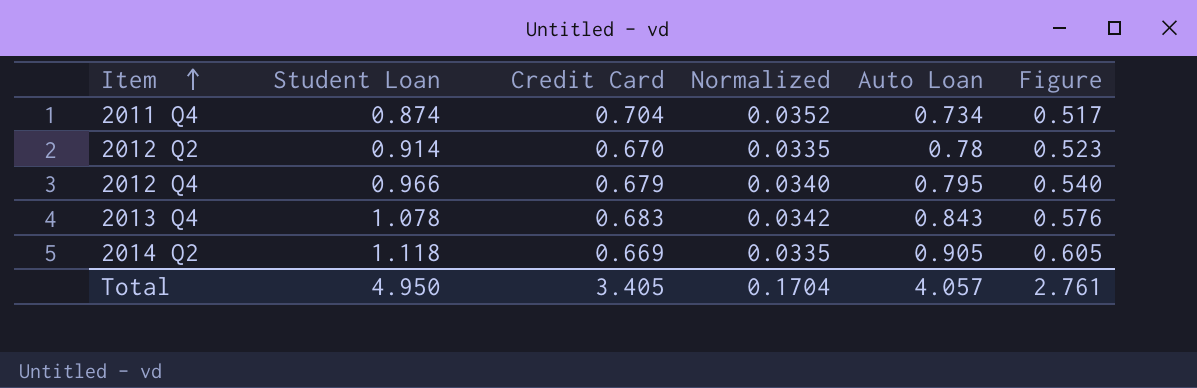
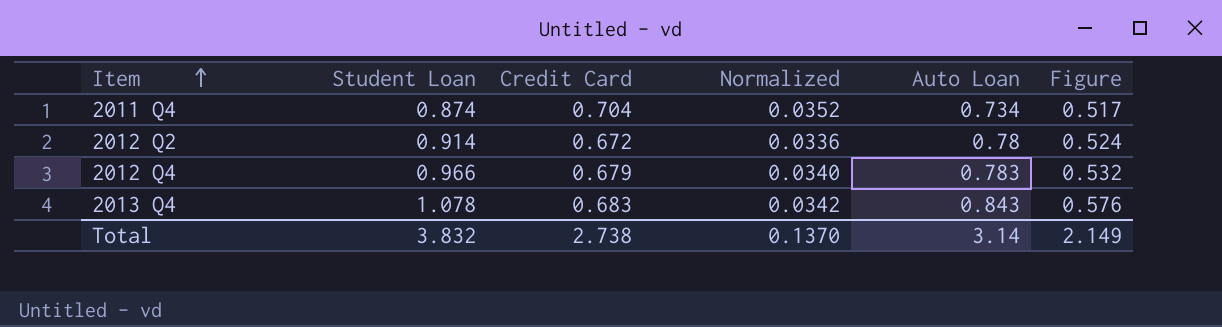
row 2014 Q2: 1.118 | 0.669 | 0.0335 | 0.905 | 0.605 -> none
2012 Q2 | Credit Card: 0.670 -> 0.672
2012 Q2 | Normalized: 0.0335 -> 0.0336
2012 Q2 | Figure: 0.523 -> 0.524
2012 Q4 | Auto Loan: 0.795 -> 0.783
2012 Q4 | Figure: 0.540 -> 0.532
Total | Student Loan: 4.950 -> 3.832
Total | Credit Card: 3.405 -> 2.738
Total | Normalized: 0.1704 -> 0.1370
Total | Auto Loan: 4.057 -> 3.14
Total | Figure: 2.761 -> 2.149

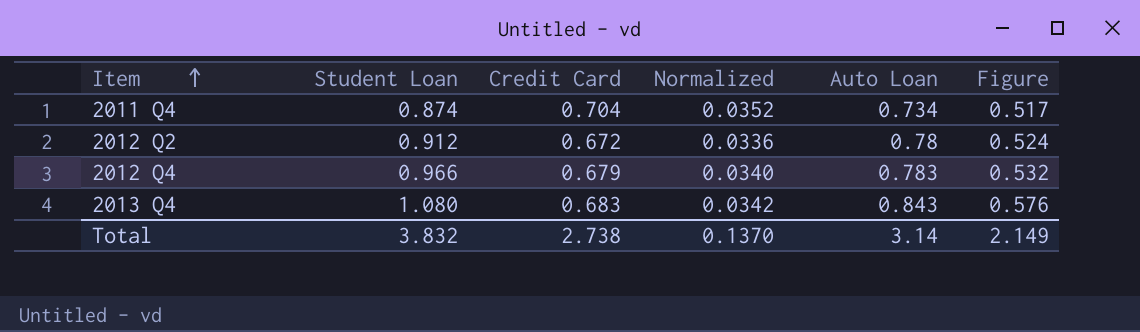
2012 Q2 | Student Loan: 0.914 -> 0.912
2013 Q4 | Student Loan: 1.078 -> 1.080

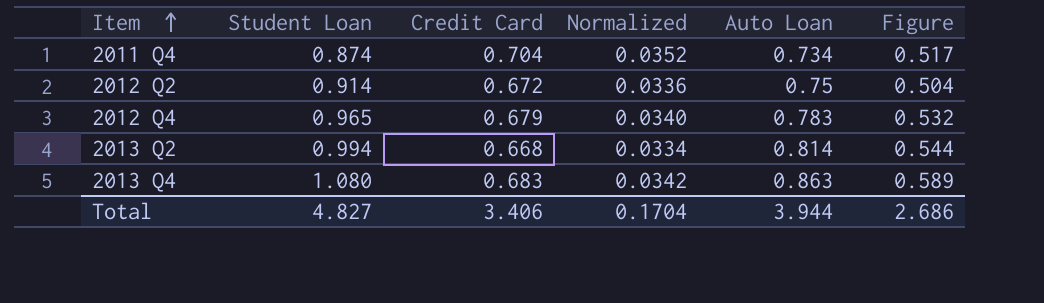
2012 Q2 | Student Loan: 0.912 -> 0.914
2012 Q2 | Auto Loan: 0.78 -> 0.75
2012 Q2 | Figure: 0.524 -> 0.504
2012 Q4 | Student Loan: 0.966 -> 0.965
row 2013 Q2: none -> 0.994 | 0.668 | 0.0334 | 0.814 | 0.544
2013 Q4 | Auto Loan: 0.843 -> 0.863
2013 Q4 | Figure: 0.576 -> 0.589
Total | Student Loan: 3.832 -> 4.827
Total | Credit Card: 2.738 -> 3.406
Total | Normalized: 0.1370 -> 0.1704
Total | Auto Loan: 3.14 -> 3.944
Total | Figure: 2.149 -> 2.686

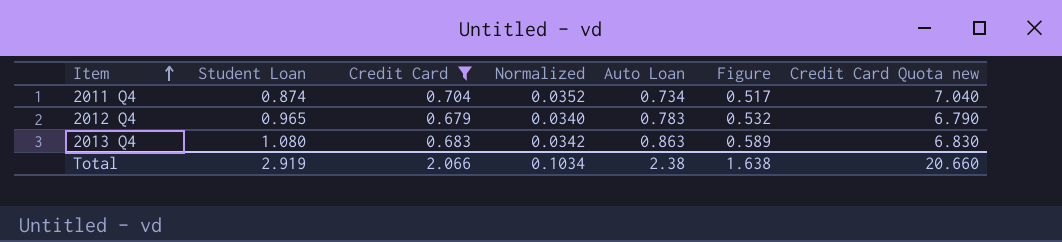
filter: none -> Credit Card >= 0.679
column Credit Card Quota new | formula: none -> [Credit Card] * 10
Total | Student Loan: 4.827 -> 2.919
Total | Credit Card: 3.406 -> 2.066
Total | Normalized: 0.1704 -> 0.1034
Total | Auto Loan: 3.944 -> 2.38
Total | Figure: 2.686 -> 1.638

